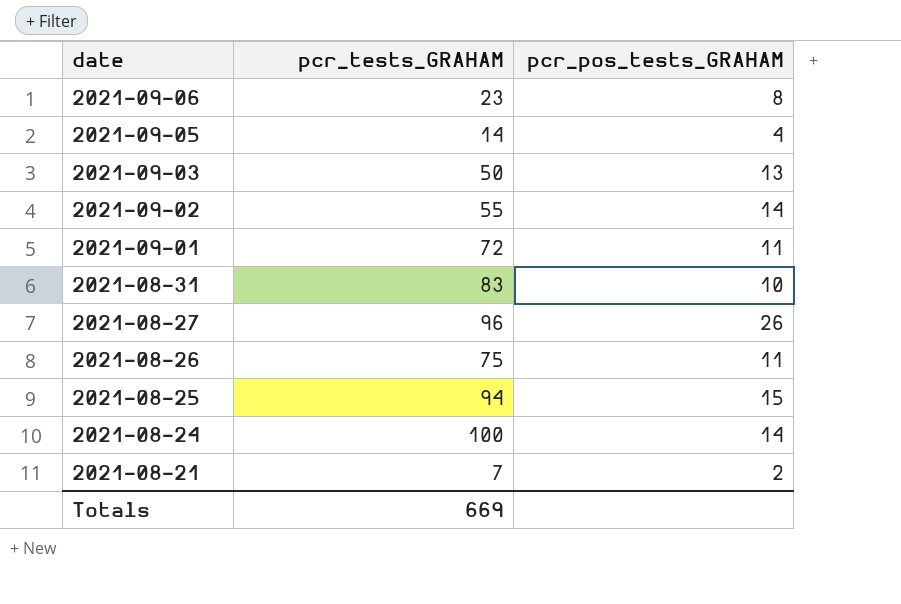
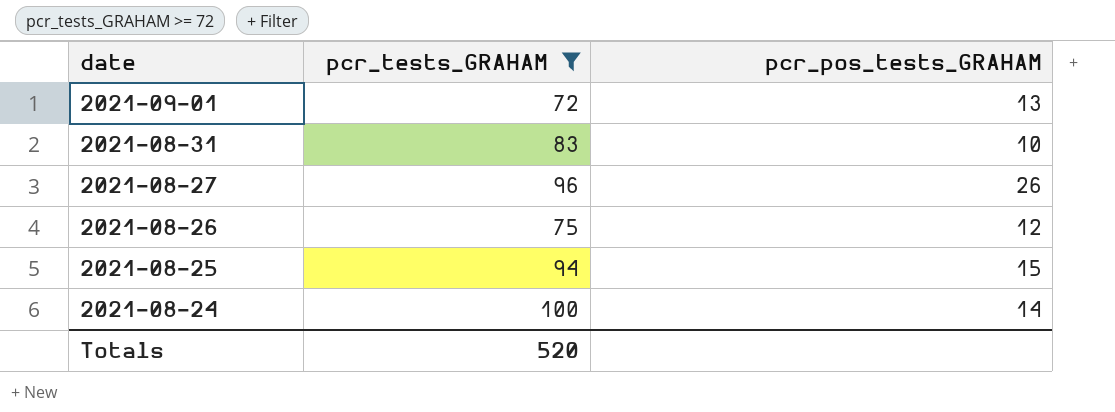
filter: none -> pcr_tests_GRAHAM >= 72
2021-09-01 | pcr_pos_tests_GRAHAM: 11 -> 13
2021-08-26 | pcr_pos_tests_GRAHAM: 11 -> 12
Totals | pcr_tests_GRAHAM: 669 -> 520

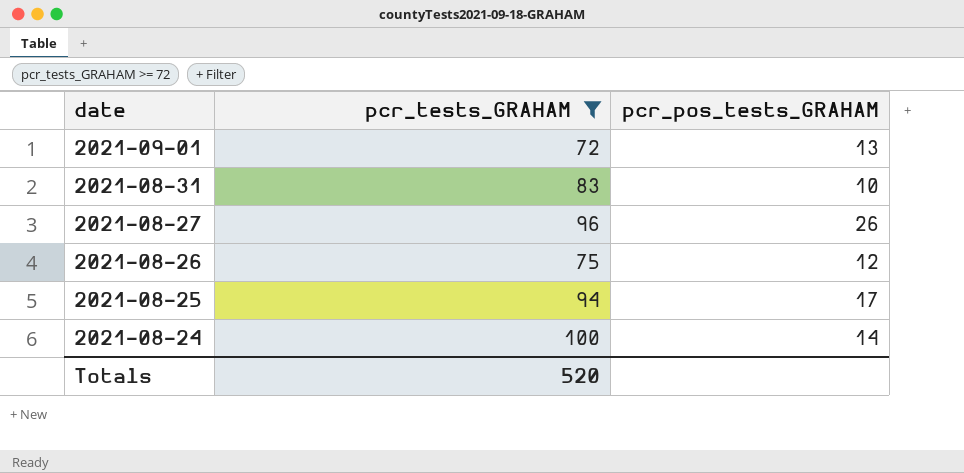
2021-08-25 | pcr_pos_tests_GRAHAM: 15 -> 17

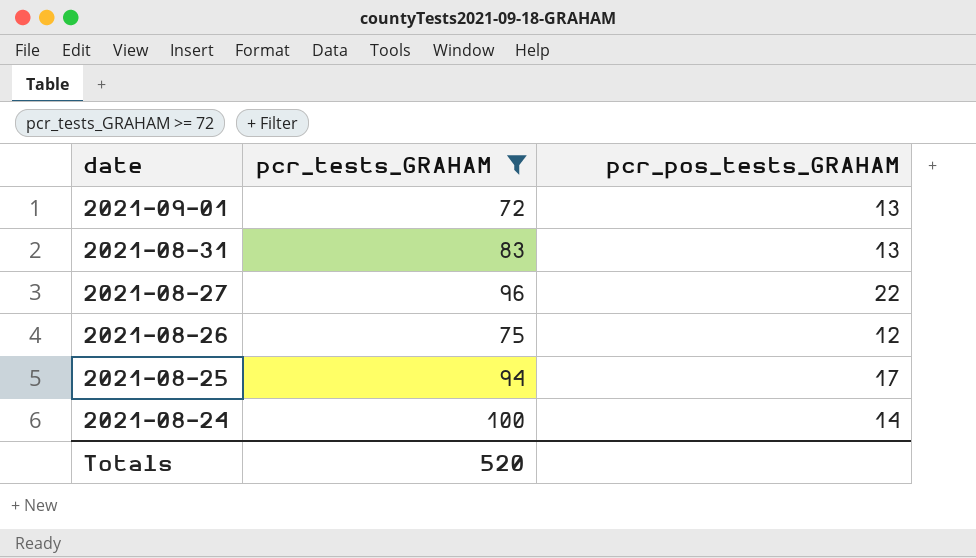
2021-08-31 | pcr_pos_tests_GRAHAM: 10 -> 13
2021-08-27 | pcr_pos_tests_GRAHAM: 26 -> 22

